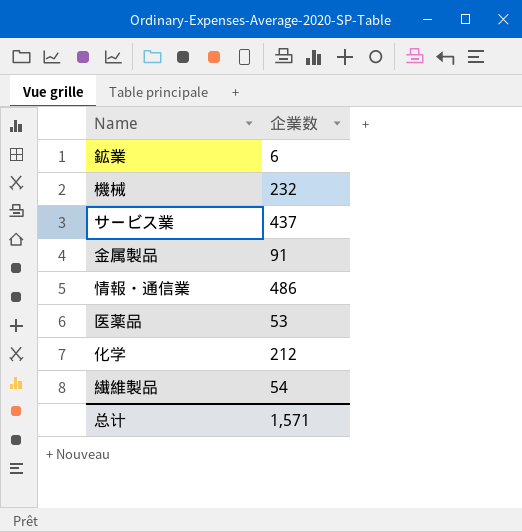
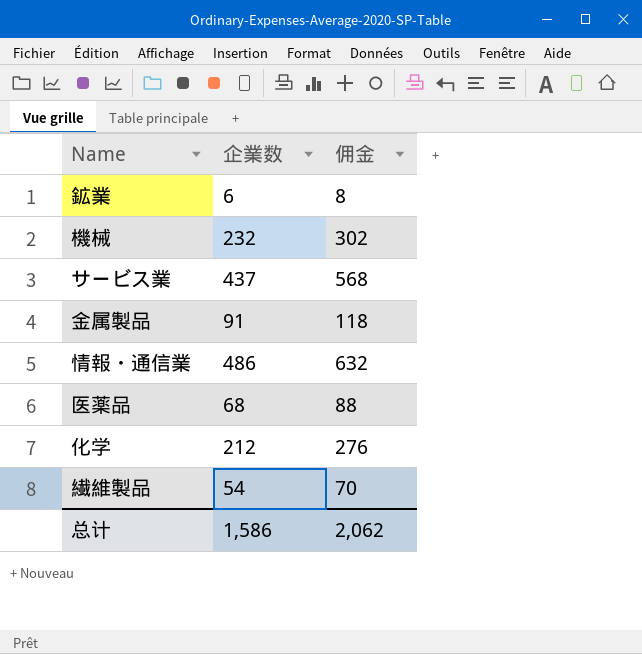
column 佣金 | formula: none -> [企業数] * 1.3
医薬品 | 企業数: 53 -> 68
总计 | 企業数: 1,571 -> 1,586

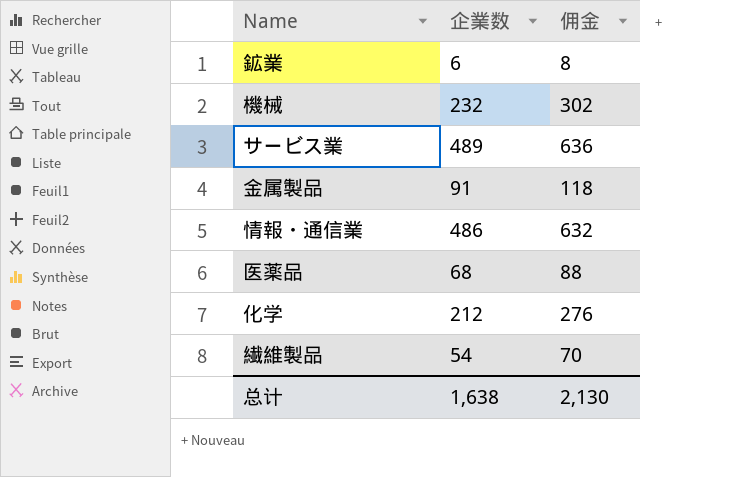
サービス業 | 企業数: 437 -> 489
サービス業 | 佣金: 568 -> 636
总计 | 企業数: 1,586 -> 1,638
总计 | 佣金: 2,062 -> 2,130

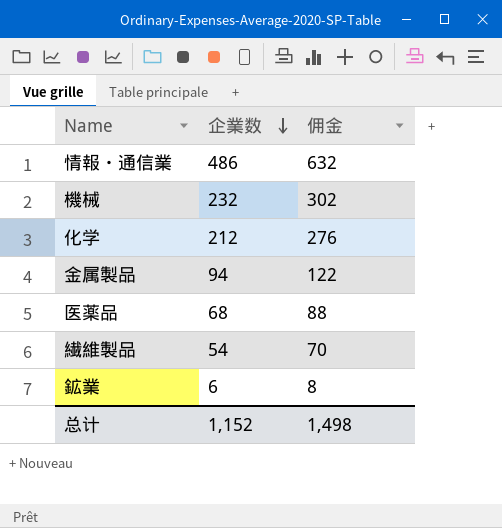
row order: none -> 企業数 descending
row サービス業: 489 | 636 -> none
金属製品 | 企業数: 91 -> 94
金属製品 | 佣金: 118 -> 122
总计 | 企業数: 1,638 -> 1,152
总计 | 佣金: 2,130 -> 1,498

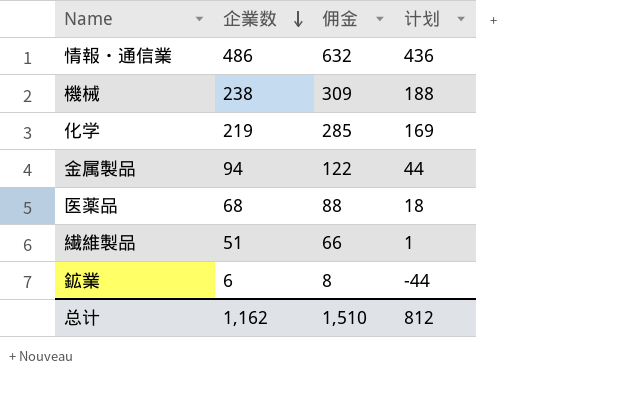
column 计划 | formula: none -> [企業数] - 50
機械 | 企業数: 232 -> 238
機械 | 佣金: 302 -> 309
化学 | 企業数: 212 -> 219
化学 | 佣金: 276 -> 285
繊維製品 | 企業数: 54 -> 51
繊維製品 | 佣金: 70 -> 66
总计 | 企業数: 1,152 -> 1,162
总计 | 佣金: 1,498 -> 1,510

